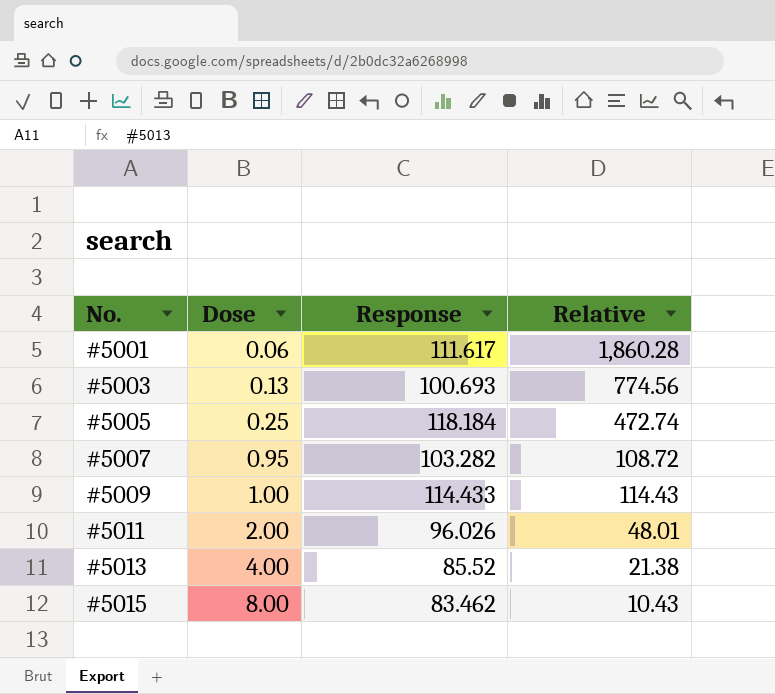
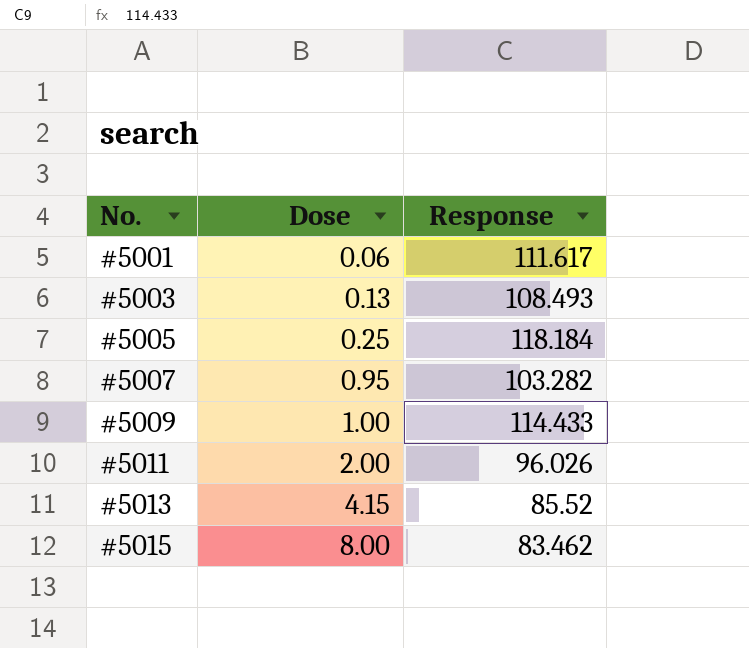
column Relative | formula: [Response] / [Dose] -> none
#5003 | Response: 100.693 -> 108.493
#5013 | Dose: 4.00 -> 4.15

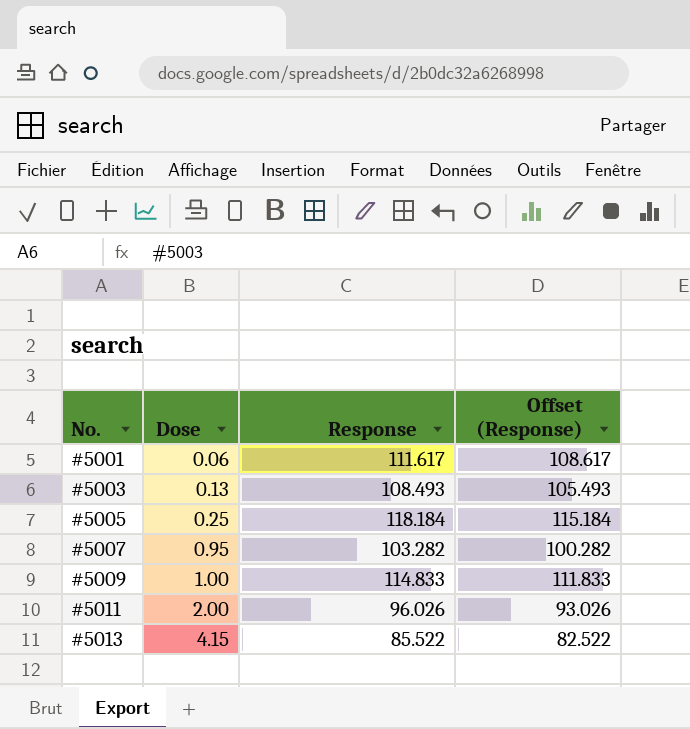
column Offset (Response) | formula: none -> [Response] - 3
row #5015: 8.00 | 83.462 -> none
#5009 | Response: 114.433 -> 114.833
#5013 | Response: 85.52 -> 85.522

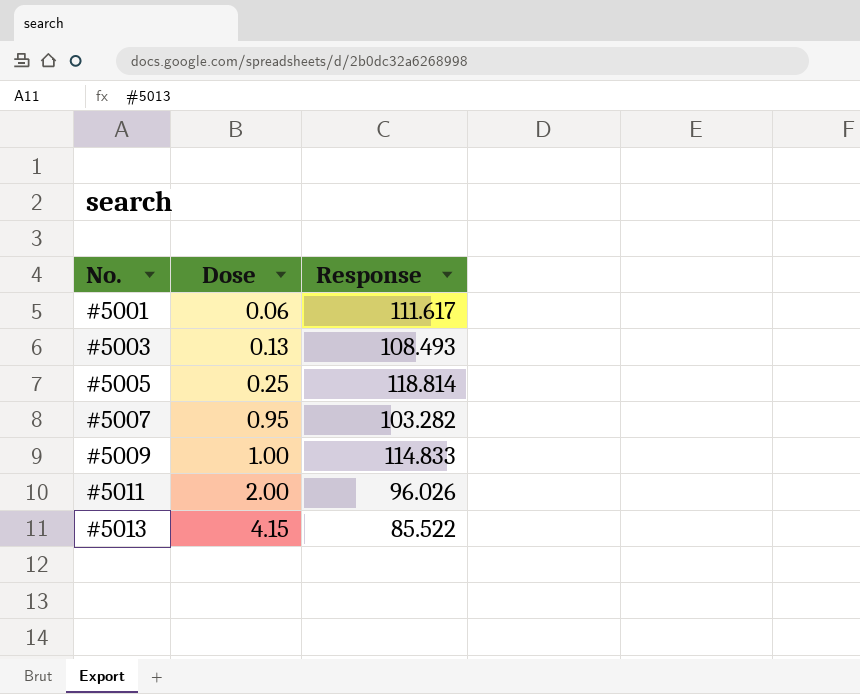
column Offset (Response) | formula: [Response] - 3 -> none
#5005 | Response: 118.184 -> 118.814

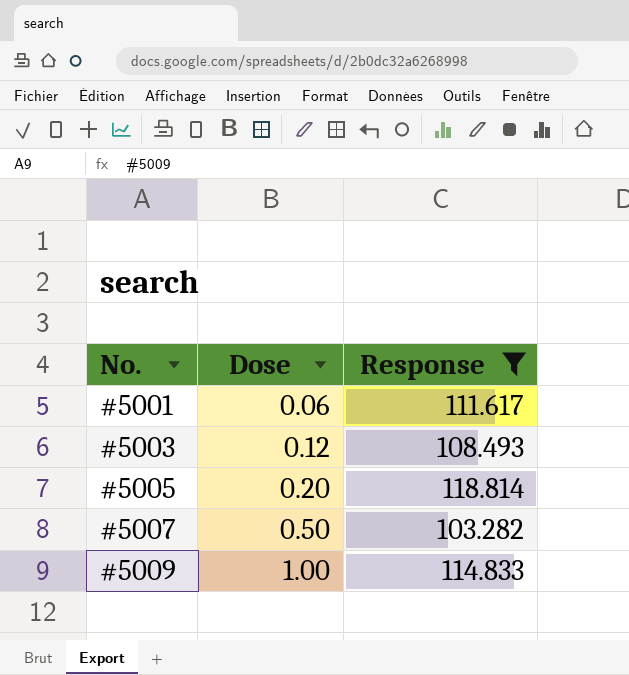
filter: none -> Response >= 103.282
#5003 | Dose: 0.13 -> 0.12
#5005 | Dose: 0.25 -> 0.20
#5007 | Dose: 0.95 -> 0.50

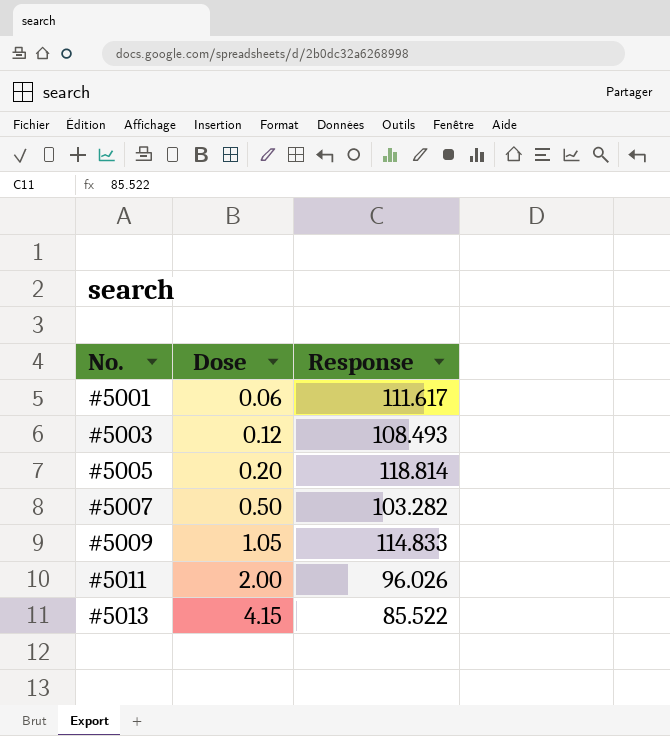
filter: Response >= 103.282 -> none
#5009 | Dose: 1.00 -> 1.05

